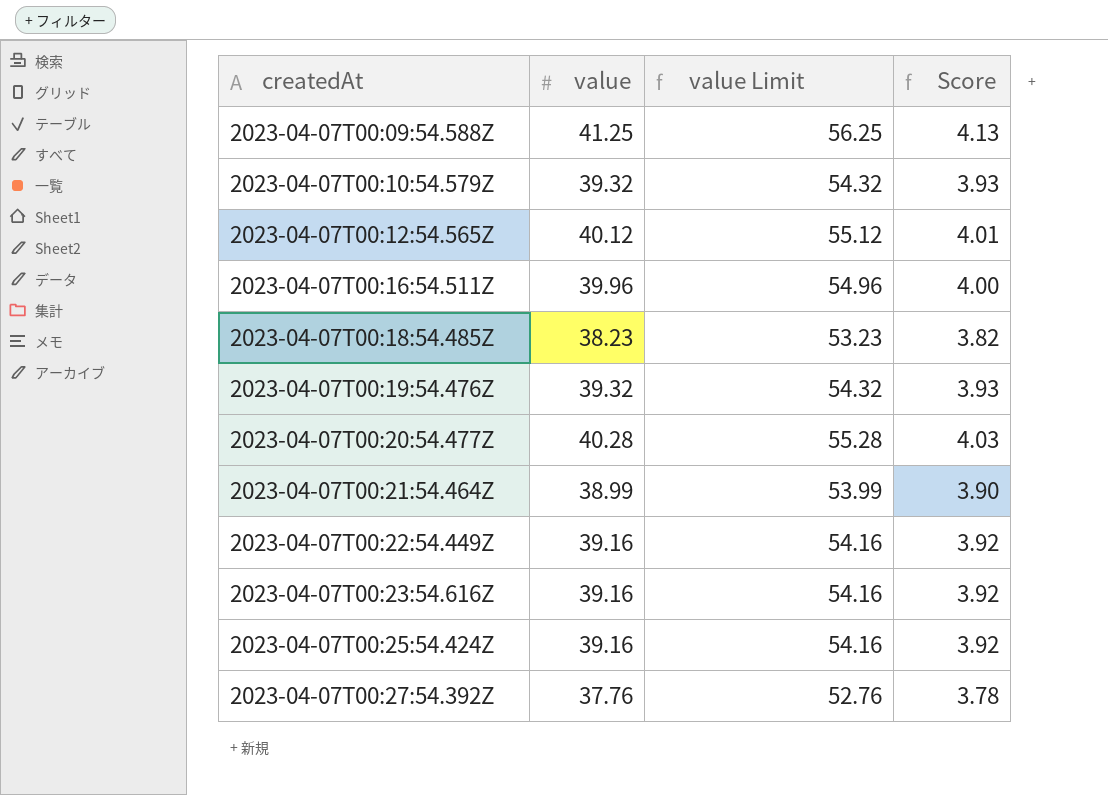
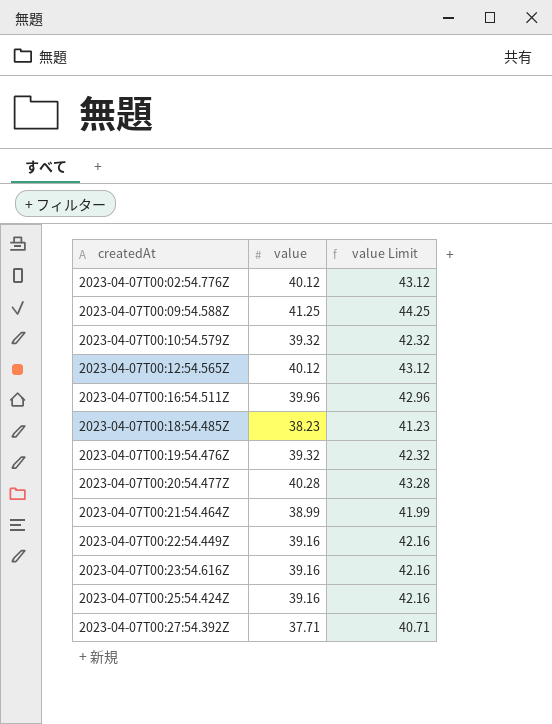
column Score | formula: [value] * 0.1 -> none
column value Limit | formula: [value] + 15 -> [value] + 3
row 2023-04-07T00:02:54.776Z: none -> 40.12 | 43.12
2023-04-07T00:27:54.392Z | value: 37.76 -> 37.71

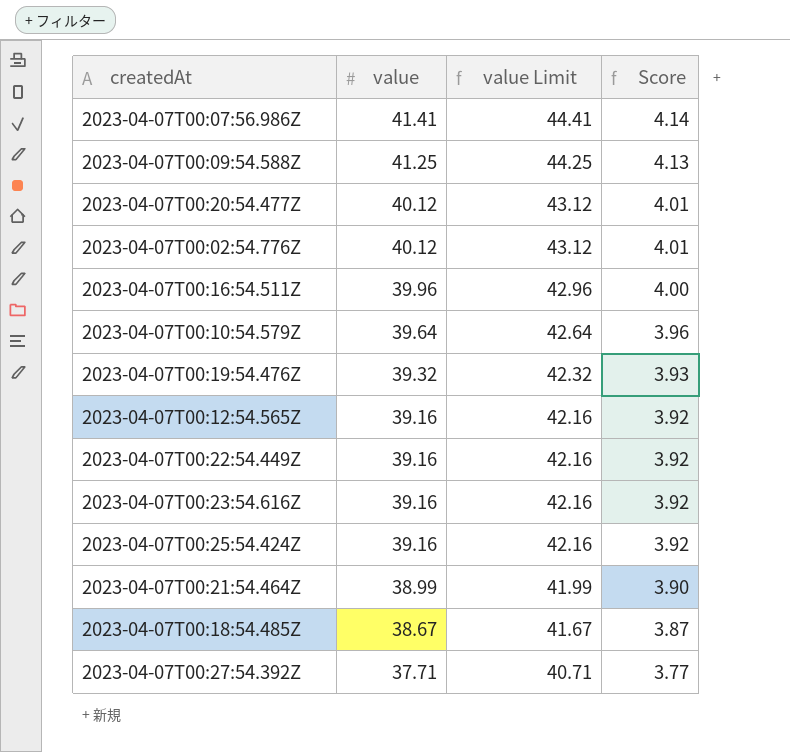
row order: createdAt ascending -> value descending
column Score | formula: none -> [value] * 0.1
row 2023-04-07T00:07:56.986Z: none -> 41.41 | 44.41 | 4.14
2023-04-07T00:20:54.477Z | value: 40.28 -> 40.12
2023-04-07T00:20:54.477Z | value Limit: 43.28 -> 43.12
2023-04-07T00:10:54.579Z | value: 39.32 -> 39.64
2023-04-07T00:10:54.579Z | value Limit: 42.32 -> 42.64
2023-04-07T00:12:54.565Z | value: 40.12 -> 39.16
2023-04-07T00:12:54.565Z | value Limit: 43.12 -> 42.16
2023-04-07T00:18:54.485Z | value: 38.23 -> 38.67
2023-04-07T00:18:54.485Z | value Limit: 41.23 -> 41.67

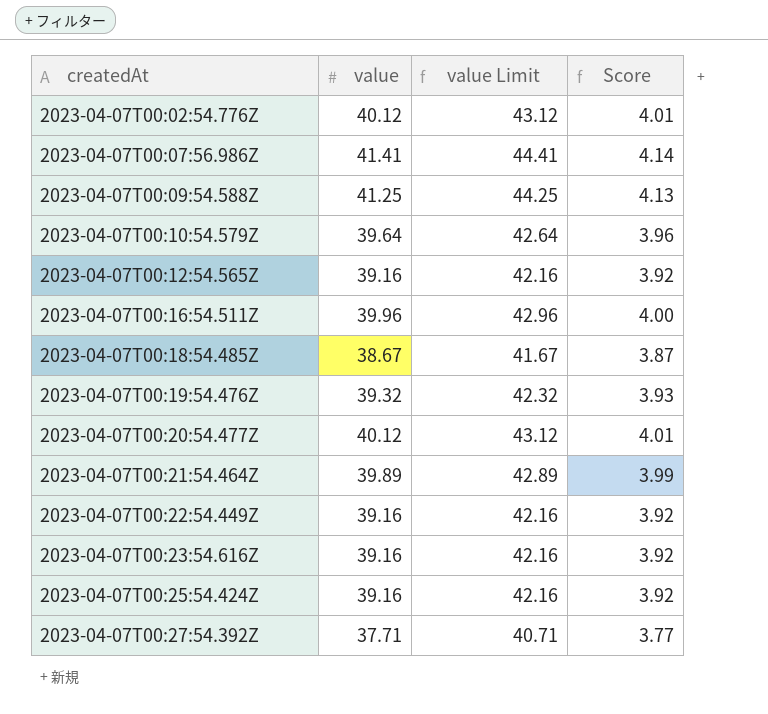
row order: value descending -> createdAt ascending
2023-04-07T00:21:54.464Z | value: 38.99 -> 39.89
2023-04-07T00:21:54.464Z | value Limit: 41.99 -> 42.89
2023-04-07T00:21:54.464Z | Score: 3.90 -> 3.99

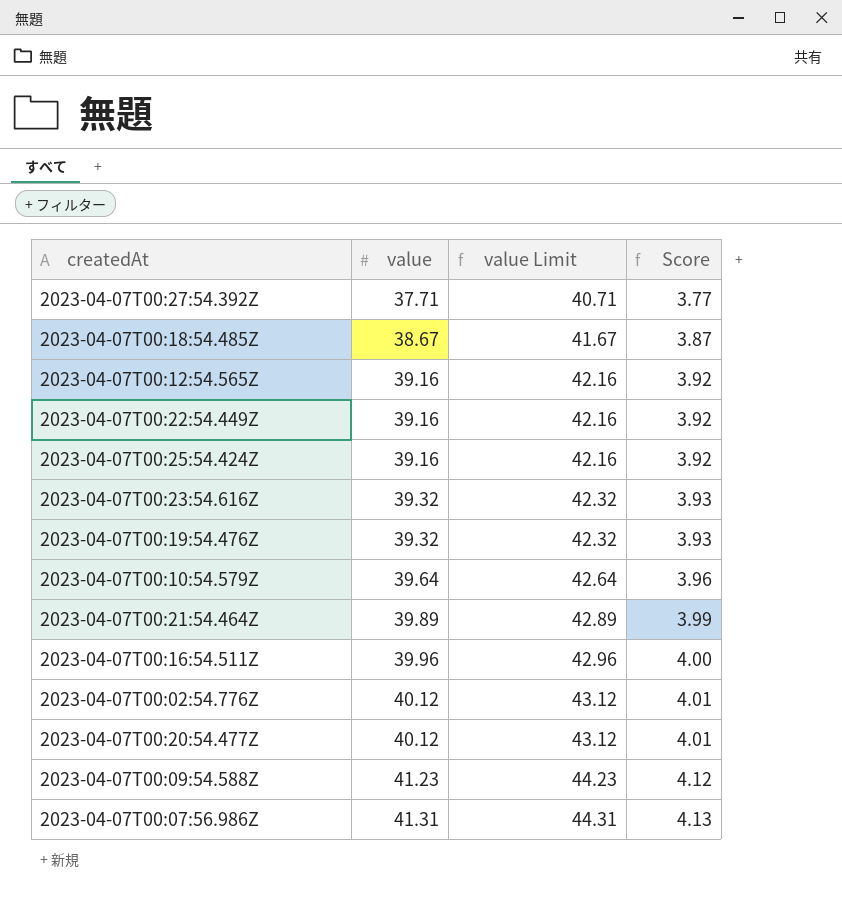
row order: createdAt ascending -> value ascending
2023-04-07T00:23:54.616Z | value: 39.16 -> 39.32
2023-04-07T00:23:54.616Z | value Limit: 42.16 -> 42.32
2023-04-07T00:23:54.616Z | Score: 3.92 -> 3.93
2023-04-07T00:09:54.588Z | value: 41.25 -> 41.23
2023-04-07T00:09:54.588Z | value Limit: 44.25 -> 44.23
2023-04-07T00:09:54.588Z | Score: 4.13 -> 4.12
2023-04-07T00:07:56.986Z | value: 41.41 -> 41.31
2023-04-07T00:07:56.986Z | value Limit: 44.41 -> 44.31
2023-04-07T00:07:56.986Z | Score: 4.14 -> 4.13

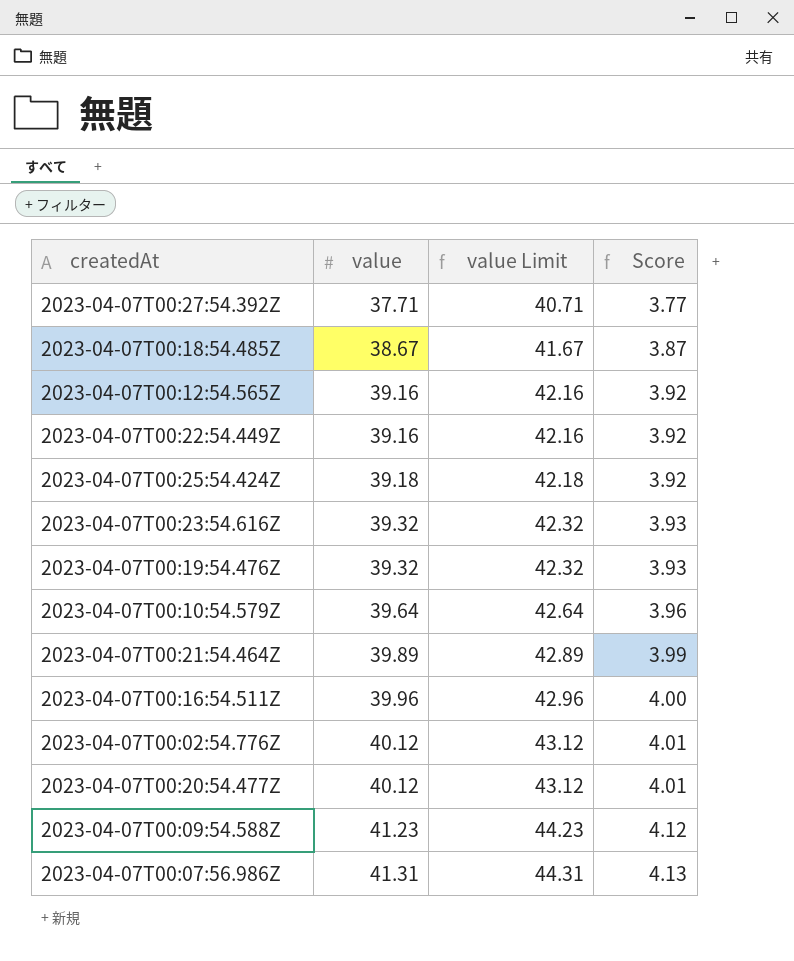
2023-04-07T00:25:54.424Z | value: 39.16 -> 39.18
2023-04-07T00:25:54.424Z | value Limit: 42.16 -> 42.18

